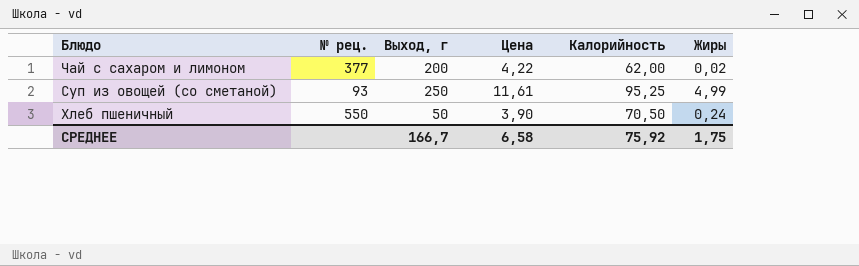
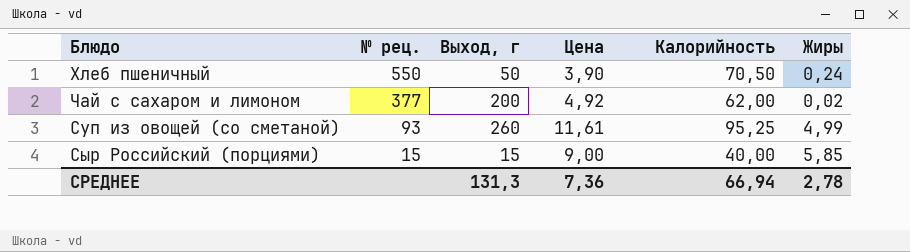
row order: none -> № рец. descending
Чай с сахаром и лимоном | Цена: 4,22 -> 4,92
Суп из овощей (со сметаной) | Выход, г: 250 -> 260
row Сыр Российский (порциями): none -> 15 | 15 | 9,00 | 40,00 | 5,85
СРЕДНЕЕ | Выход, г: 166,7 -> 131,3
СРЕДНЕЕ | Цена: 6,58 -> 7,36
СРЕДНЕЕ | Калорийность: 75,92 -> 66,94
СРЕДНЕЕ | Жиры: 1,75 -> 2,78

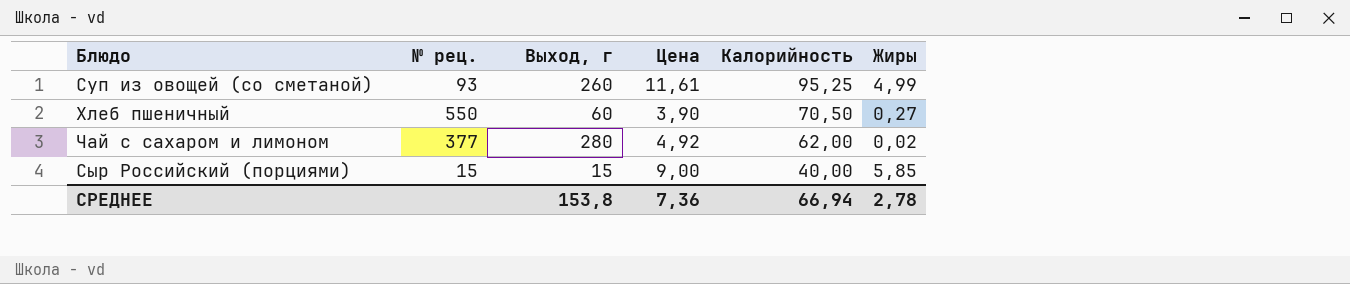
row order: № рец. descending -> Калорийность descending
Хлеб пшеничный | Выход, г: 50 -> 60
Хлеб пшеничный | Жиры: 0,24 -> 0,27
Чай с сахаром и лимоном | Выход, г: 200 -> 280
СРЕДНЕЕ | Выход, г: 131,3 -> 153,8

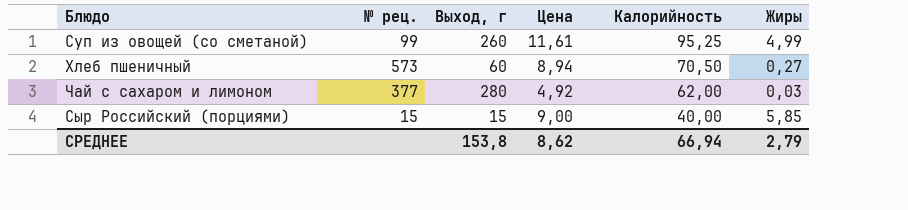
Суп из овощей (со сметаной) | № рец.: 93 -> 99
Хлеб пшеничный | № рец.: 550 -> 573
Хлеб пшеничный | Цена: 3,90 -> 8,94
Чай с сахаром и лимоном | Жиры: 0,02 -> 0,03
СРЕДНЕЕ | Цена: 7,36 -> 8,62
СРЕДНЕЕ | Жиры: 2,78 -> 2,79

